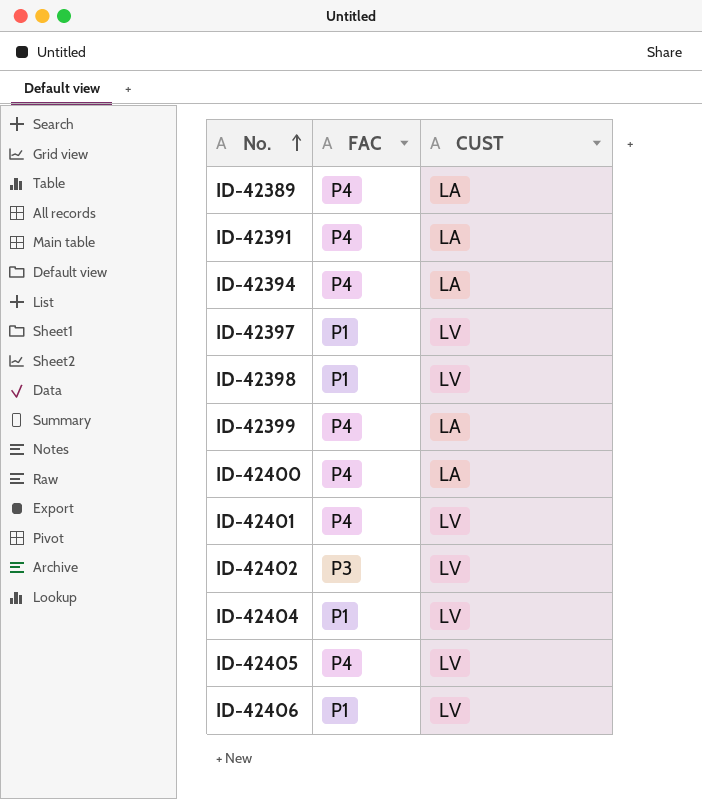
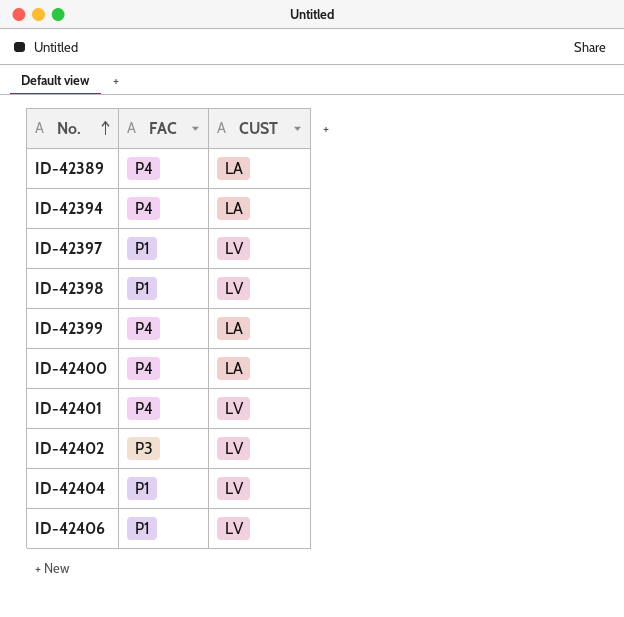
row ID-42391: P4 | LA -> none
row ID-42405: P4 | LV -> none

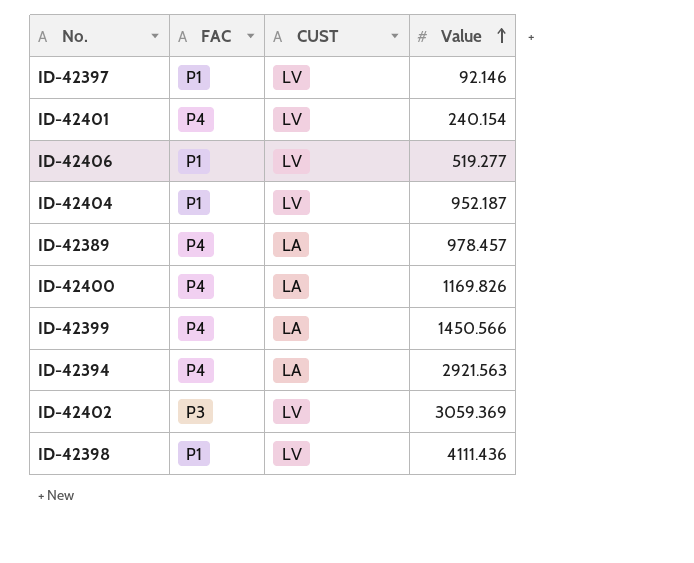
row order: No. ascending -> Value ascending
column Value | position: none -> 4

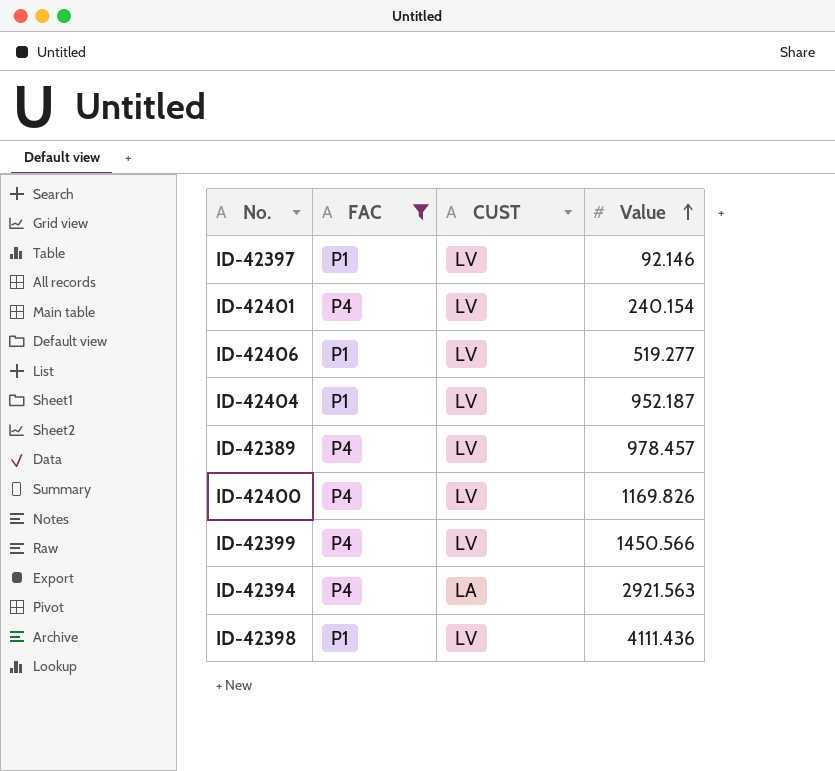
filter: none -> FAC != P3
ID-42389 | CUST: LA -> LV
ID-42400 | CUST: LA -> LV
ID-42399 | CUST: LA -> LV

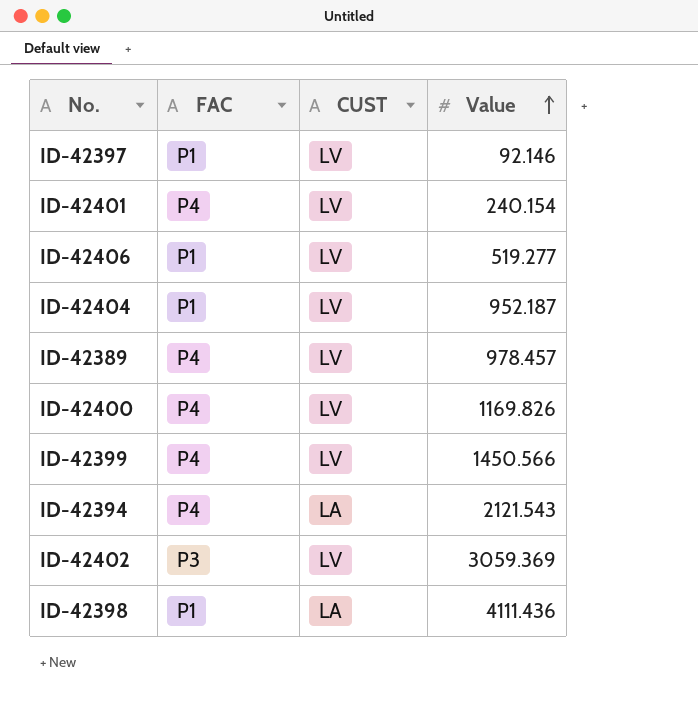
filter: FAC != P3 -> none
ID-42394 | Value: 2921.563 -> 2121.543
ID-42398 | CUST: LV -> LA

